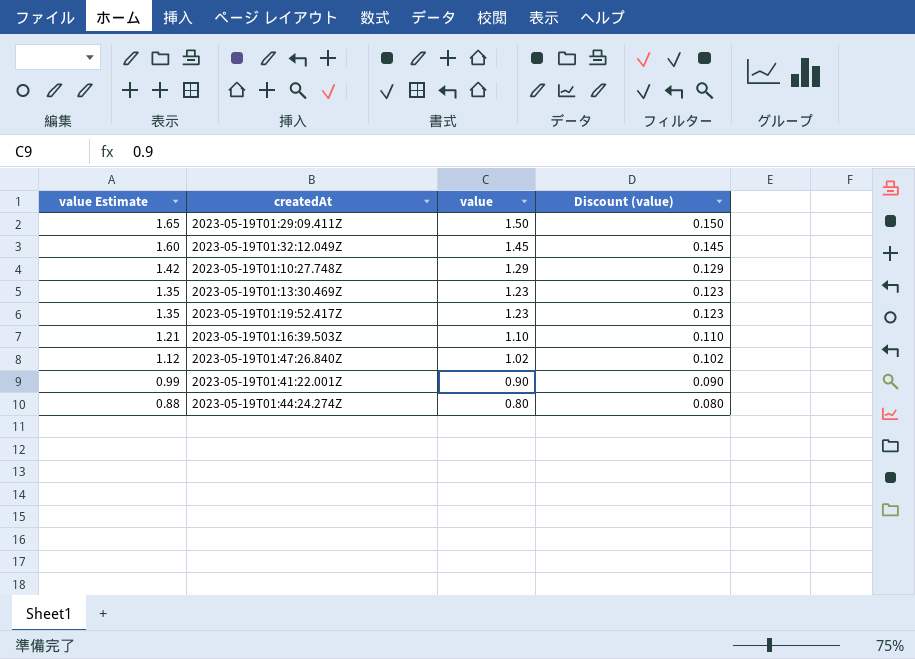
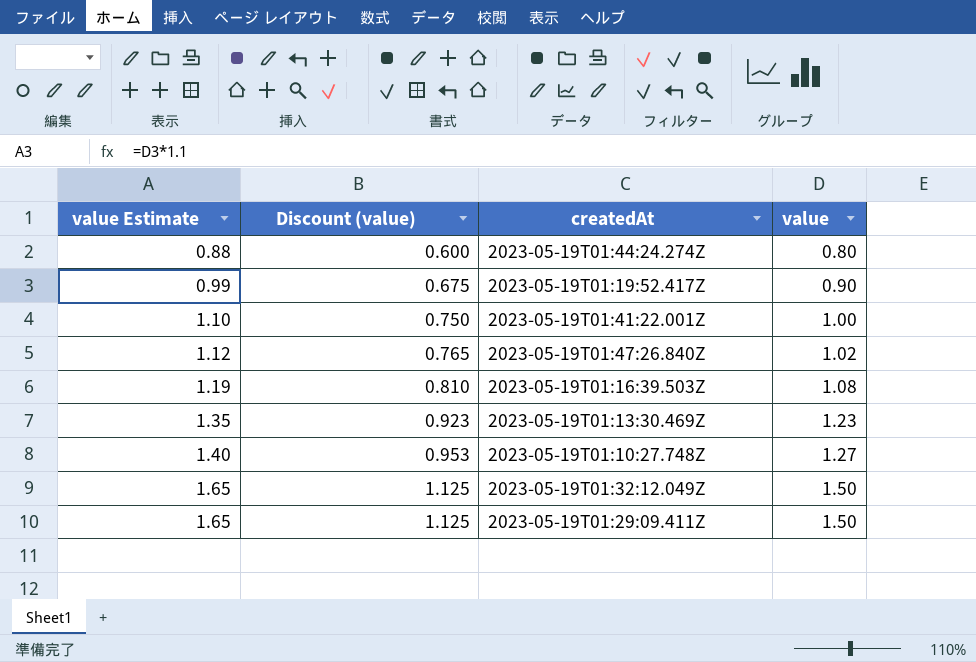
row order: value Estimate descending -> value Estimate ascending
column Discount (value) | formula: [value] * 0.1 -> [value] * 0.75
column Discount (value) | position: 4 -> 2
2023-05-19T01:19:52.417Z | value Estimate: 1.35 -> 0.99
2023-05-19T01:19:52.417Z | value: 1.23 -> 0.90
2023-05-19T01:41:22.001Z | value Estimate: 0.99 -> 1.10
2023-05-19T01:41:22.001Z | value: 0.90 -> 1.00
2023-05-19T01:16:39.503Z | value Estimate: 1.21 -> 1.19
2023-05-19T01:16:39.503Z | value: 1.10 -> 1.08
2023-05-19T01:10:27.748Z | value Estimate: 1.42 -> 1.40
2023-05-19T01:10:27.748Z | value: 1.29 -> 1.27
2023-05-19T01:32:12.049Z | value Estimate: 1.60 -> 1.65
2023-05-19T01:32:12.049Z | value: 1.45 -> 1.50

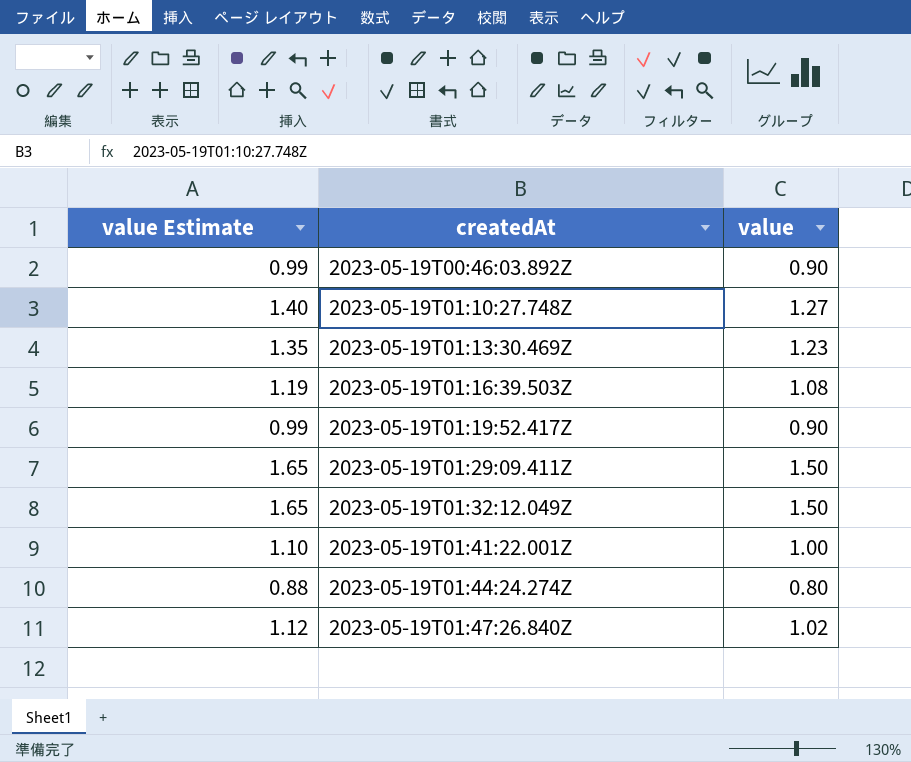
row order: value Estimate ascending -> createdAt ascending
column Discount (value) | formula: [value] * 0.75 -> none
row 2023-05-19T00:46:03.892Z: none -> 0.99 | 0.90

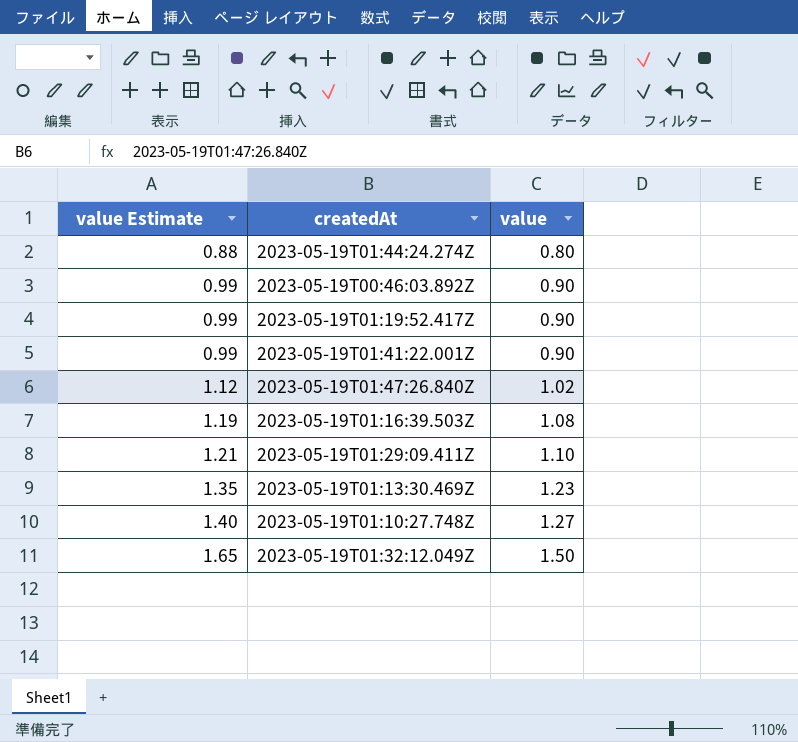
row order: createdAt ascending -> value Estimate ascending
2023-05-19T01:41:22.001Z | value Estimate: 1.10 -> 0.99
2023-05-19T01:41:22.001Z | value: 1.00 -> 0.90
2023-05-19T01:29:09.411Z | value Estimate: 1.65 -> 1.21
2023-05-19T01:29:09.411Z | value: 1.50 -> 1.10

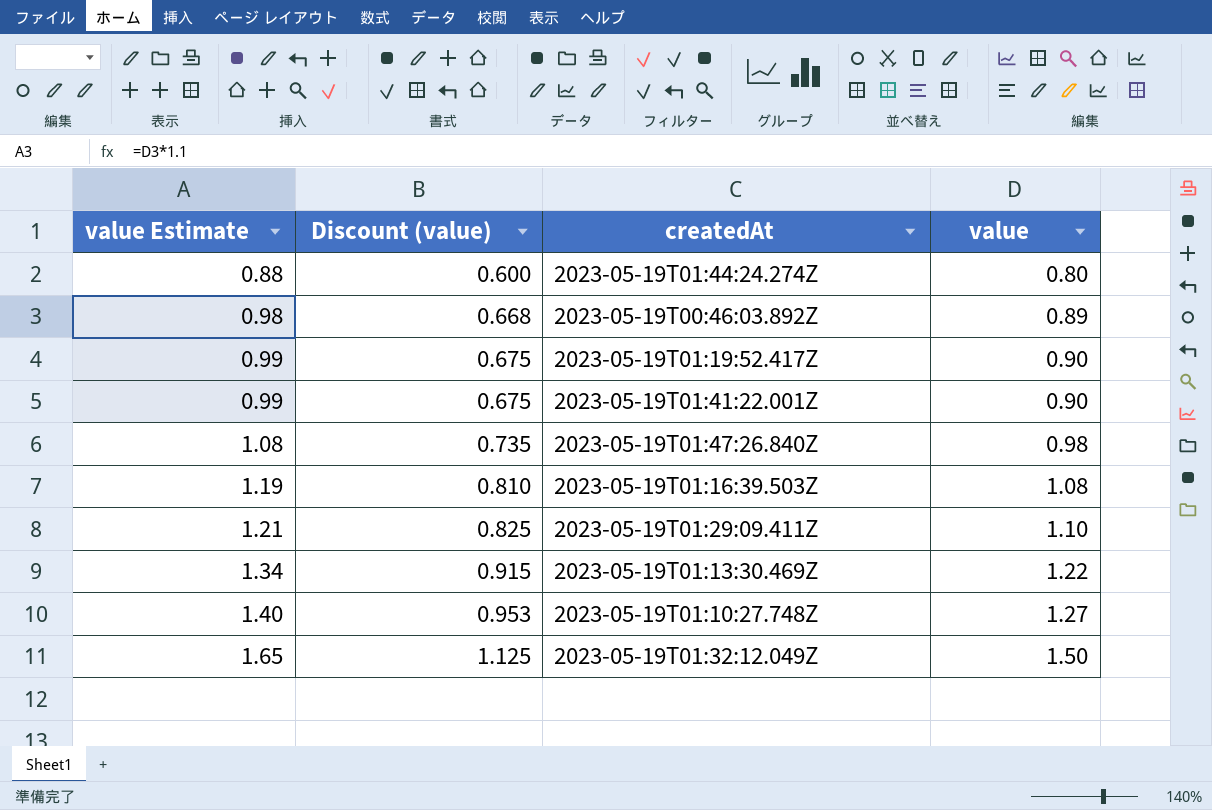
column Discount (value) | formula: none -> [value] * 0.75
2023-05-19T00:46:03.892Z | value Estimate: 0.99 -> 0.98
2023-05-19T00:46:03.892Z | value: 0.90 -> 0.89
2023-05-19T01:47:26.840Z | value Estimate: 1.12 -> 1.08
2023-05-19T01:47:26.840Z | value: 1.02 -> 0.98
2023-05-19T01:13:30.469Z | value Estimate: 1.35 -> 1.34
2023-05-19T01:13:30.469Z | value: 1.23 -> 1.22

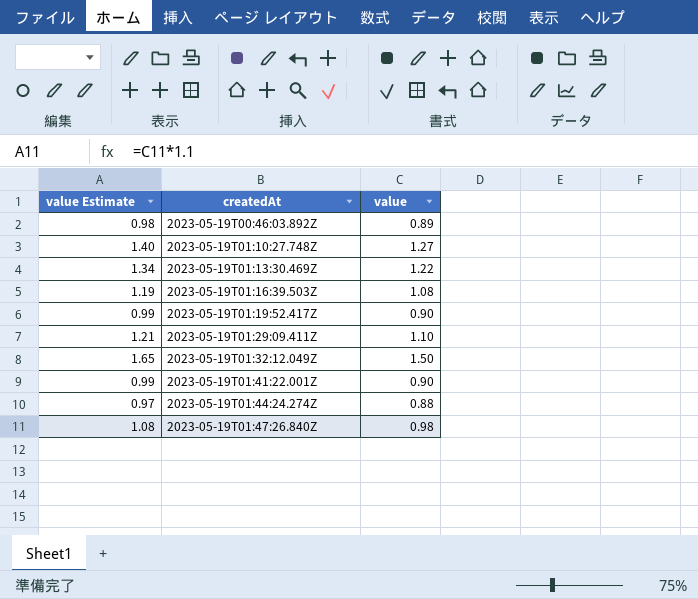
row order: value Estimate ascending -> createdAt ascending
column Discount (value) | formula: [value] * 0.75 -> none
2023-05-19T01:44:24.274Z | value Estimate: 0.88 -> 0.97
2023-05-19T01:44:24.274Z | value: 0.80 -> 0.88

